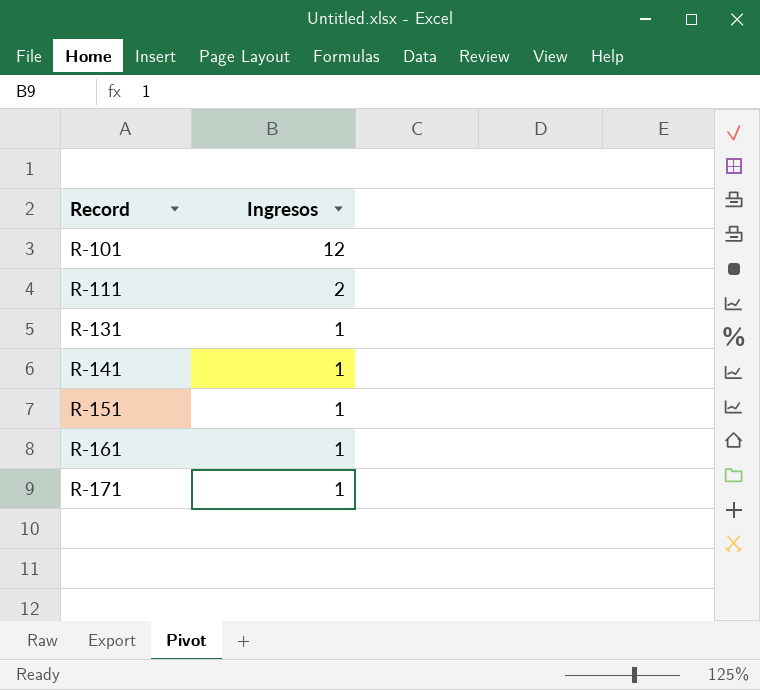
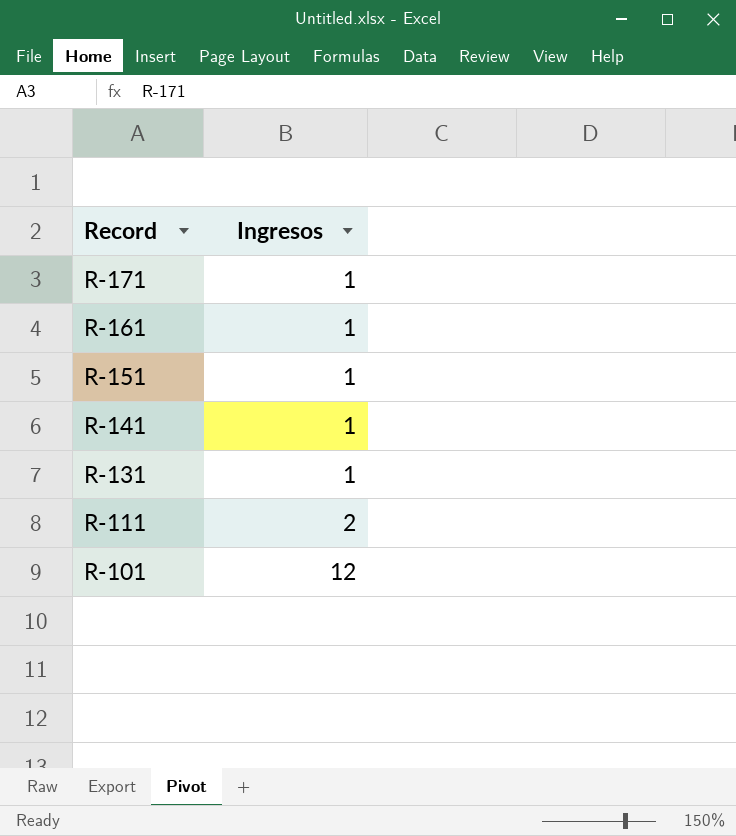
row order: Record ascending -> Record descending

